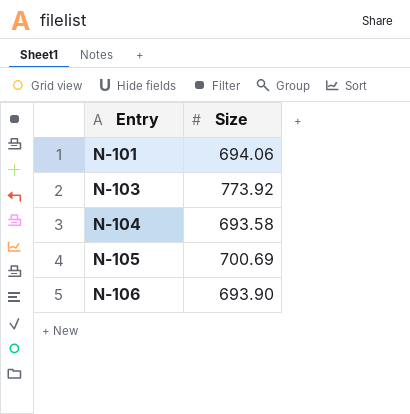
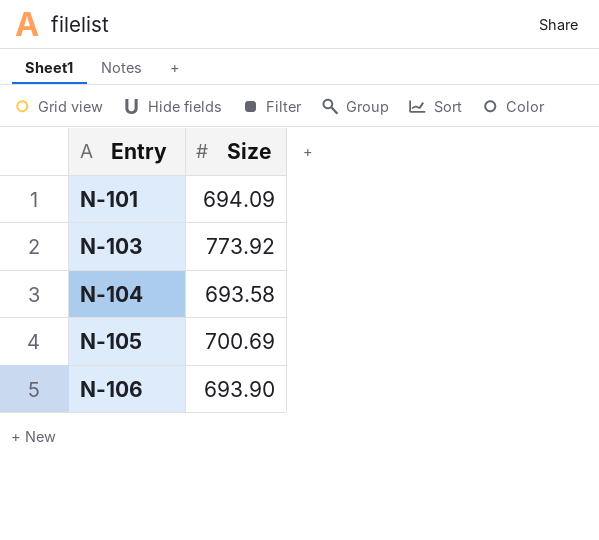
N-101 | Size: 694.06 -> 694.09

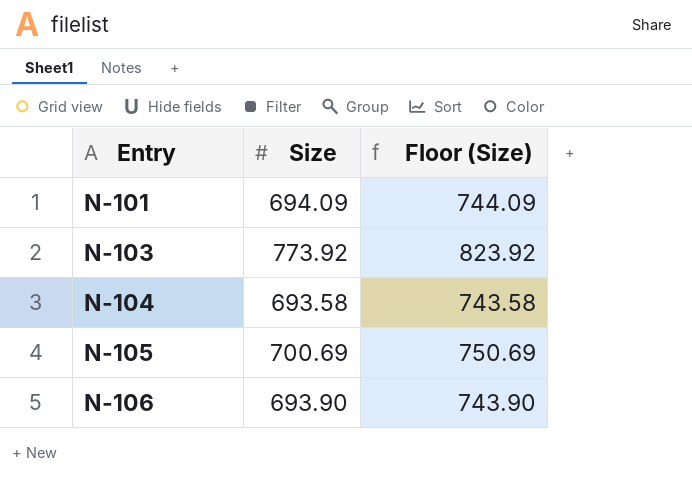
column Floor (Size) | formula: none -> [Size] + 50

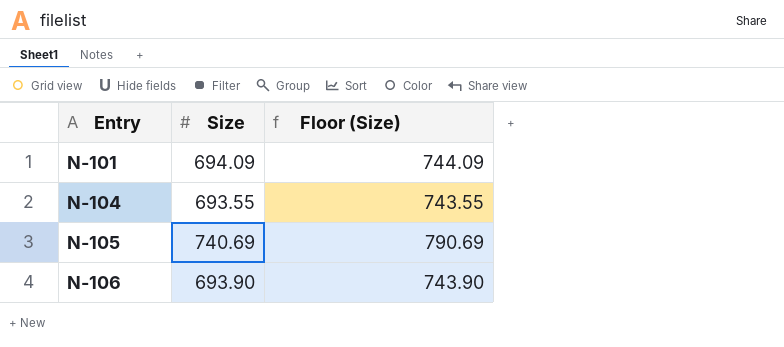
row N-103: 773.92 | 823.92 -> none
N-104 | Size: 693.58 -> 693.55
N-104 | Floor (Size): 743.58 -> 743.55
N-105 | Size: 700.69 -> 740.69
N-105 | Floor (Size): 750.69 -> 790.69

